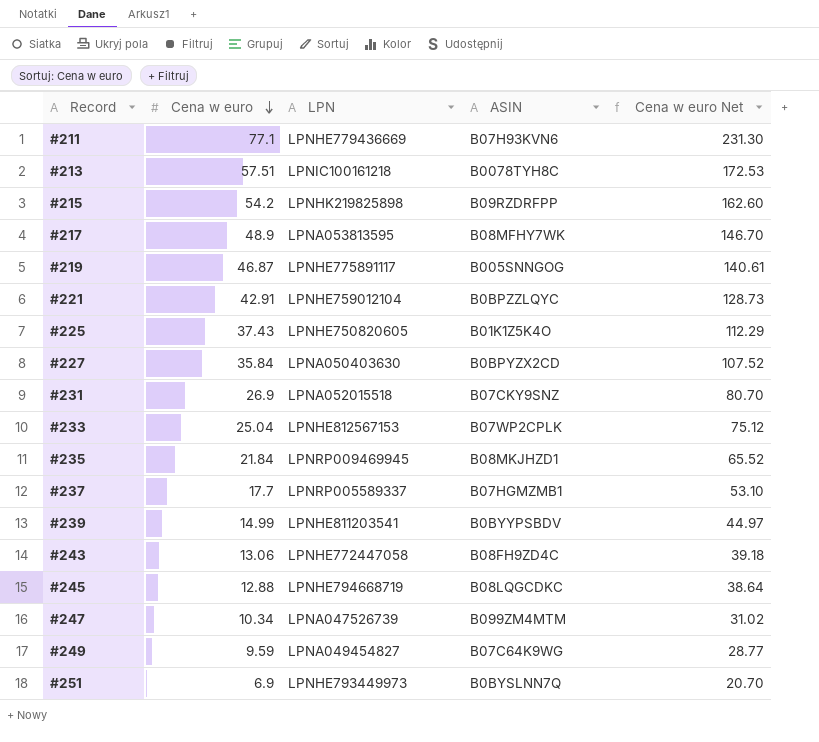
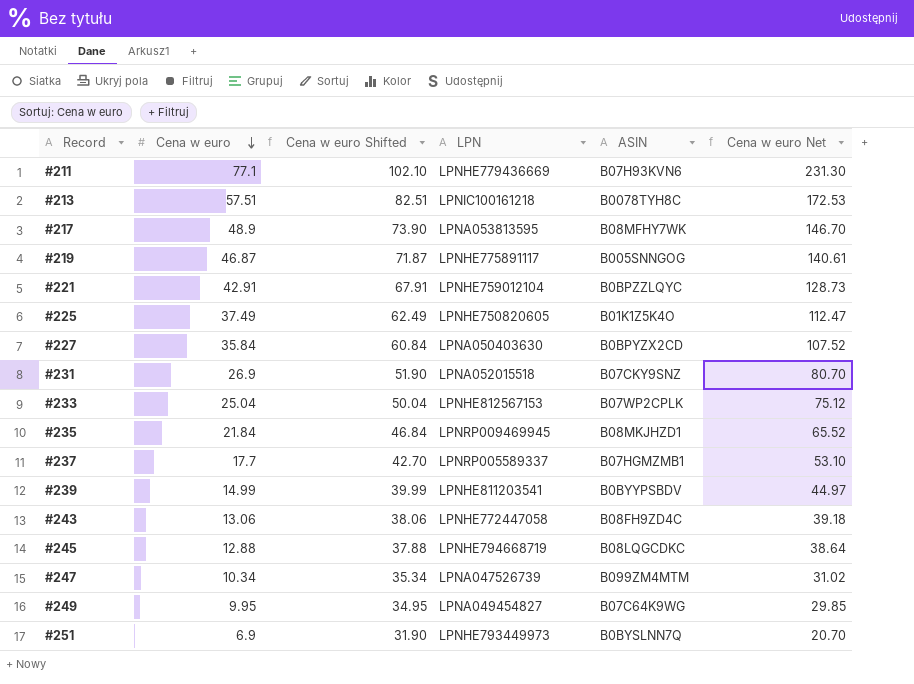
column Cena w euro Shifted | formula: none -> [Cena w euro] + 25
row #215: 54.2 | LPNHK219825898 | B09RZDRFPP | 162.60 -> none
#225 | Cena w euro: 37.43 -> 37.49
#225 | Cena w euro Net: 112.29 -> 112.47
#249 | Cena w euro: 9.59 -> 9.95
#249 | Cena w euro Net: 28.77 -> 29.85

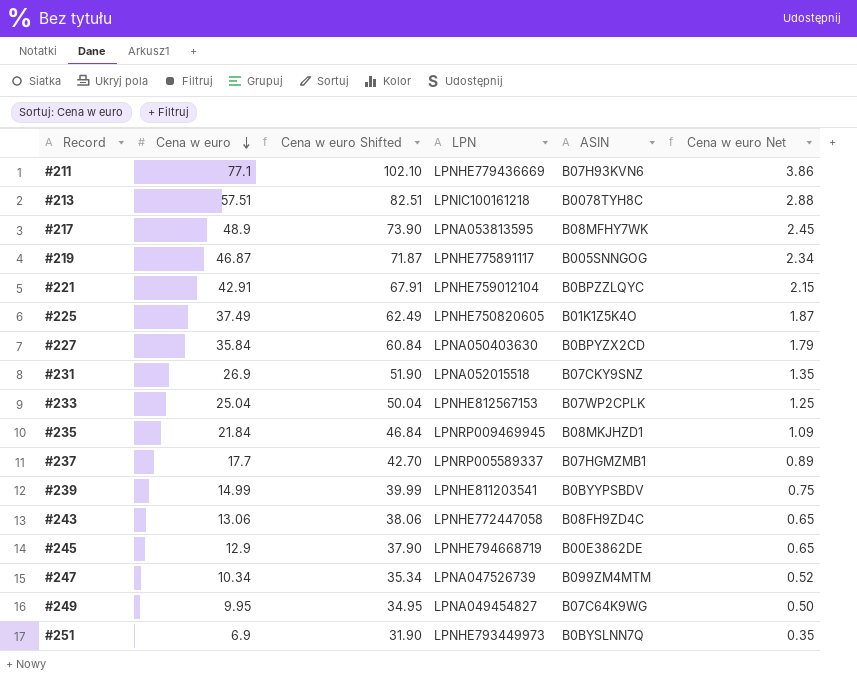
column Cena w euro Net | formula: [Cena w euro] * 3 -> [Cena w euro] * 0.05
#245 | Cena w euro: 12.88 -> 12.9
#245 | Cena w euro Shifted: 37.88 -> 37.90
#245 | ASIN: B08LQGCDKC -> B00E3862DE

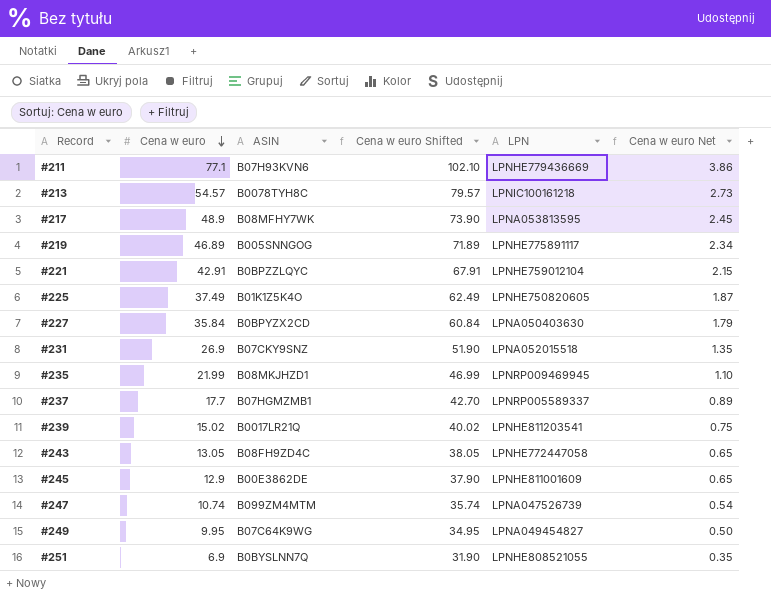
column ASIN | position: 5 -> 3
row #233: 25.04 | 50.04 | LPNHE812567153 | B07WP2CPLK | 1.25 -> none
#213 | Cena w euro: 57.51 -> 54.57
#213 | Cena w euro Shifted: 82.51 -> 79.57
#213 | Cena w euro Net: 2.88 -> 2.73
#219 | Cena w euro: 46.87 -> 46.89
#219 | Cena w euro Shifted: 71.87 -> 71.89
#235 | Cena w euro: 21.84 -> 21.99
#235 | Cena w euro Shifted: 46.84 -> 46.99
#235 | Cena w euro Net: 1.09 -> 1.10
#239 | Cena w euro: 14.99 -> 15.02
#239 | ASIN: B0BYYPSBDV -> B0017LR21Q
#239 | Cena w euro Shifted: 39.99 -> 40.02
#243 | Cena w euro: 13.06 -> 13.05
#243 | Cena w euro Shifted: 38.06 -> 38.05
#245 | LPN: LPNHE794668719 -> LPNHE811001609
#247 | Cena w euro: 10.34 -> 10.74
#247 | Cena w euro Shifted: 35.34 -> 35.74
#247 | Cena w euro Net: 0.52 -> 0.54
#251 | LPN: LPNHE793449973 -> LPNHE808521055

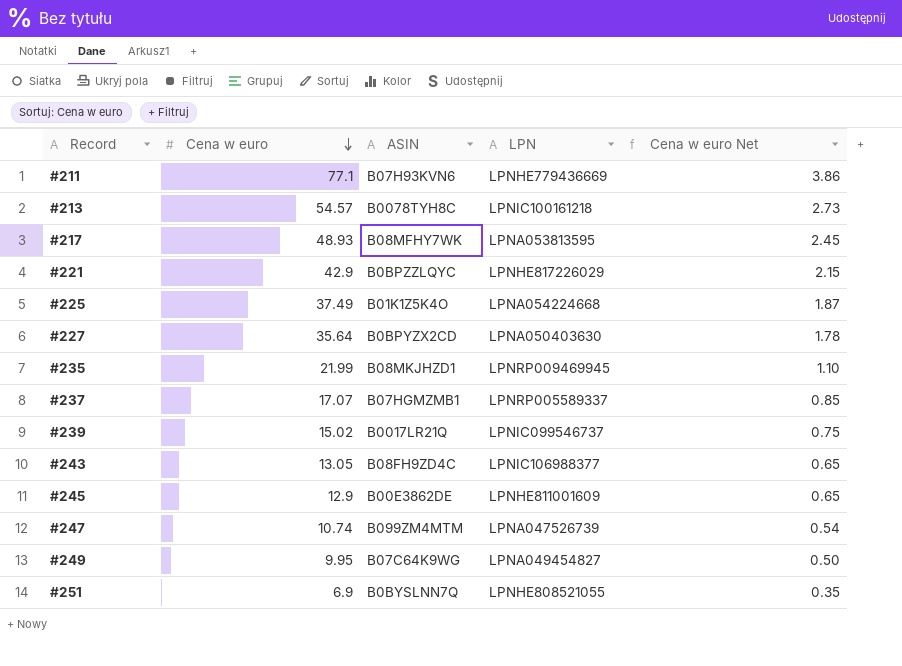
column Cena w euro Shifted | formula: [Cena w euro] + 25 -> none
row #219: 46.89 | B005SNNGOG | 71.89 | LPNHE775891117 | 2.34 -> none
row #231: 26.9 | B07CKY9SNZ | 51.90 | LPNA052015518 | 1.35 -> none
#217 | Cena w euro: 48.9 -> 48.93
#221 | Cena w euro: 42.91 -> 42.9
#221 | LPN: LPNHE759012104 -> LPNHE817226029
#225 | LPN: LPNHE750820605 -> LPNA054224668
#227 | Cena w euro: 35.84 -> 35.64
#227 | Cena w euro Net: 1.79 -> 1.78
#237 | Cena w euro: 17.7 -> 17.07
#237 | Cena w euro Net: 0.89 -> 0.85
#239 | LPN: LPNHE811203541 -> LPNIC099546737
#243 | LPN: LPNHE772447058 -> LPNIC106988377

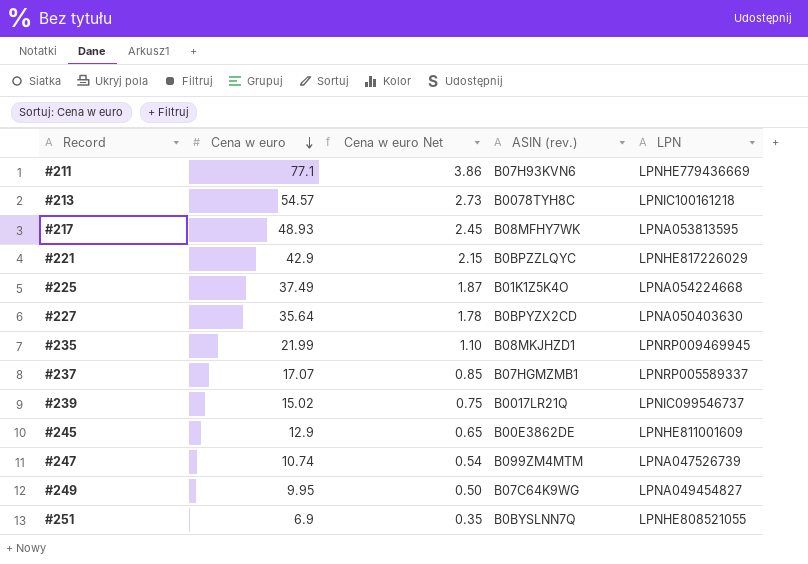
column Cena w euro Net | position: 5 -> 3
column name: ASIN -> ASIN (rev.)
row #243: 13.05 | B08FH9ZD4C | LPNIC106988377 | 0.65 -> none

